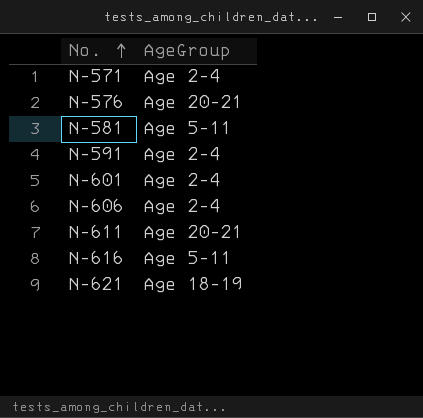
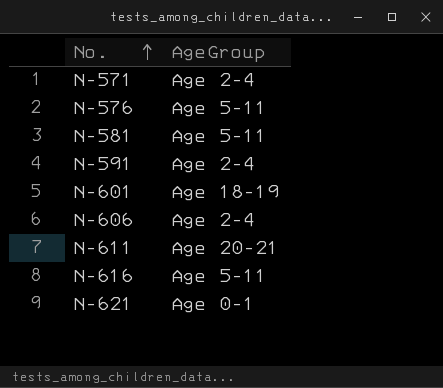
N-576 | AgeGroup: Age 20-21 -> Age 5-11
N-601 | AgeGroup: Age 2-4 -> Age 18-19
N-621 | AgeGroup: Age 18-19 -> Age 0-1

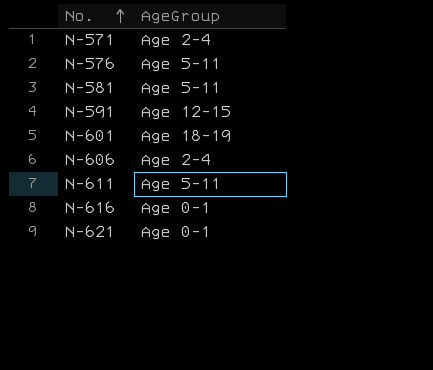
N-591 | AgeGroup: Age 2-4 -> Age 12-15
N-611 | AgeGroup: Age 20-21 -> Age 5-11
N-616 | AgeGroup: Age 5-11 -> Age 0-1

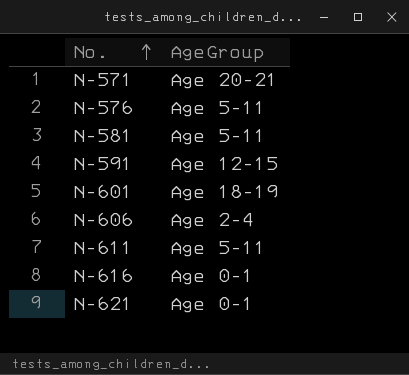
N-571 | AgeGroup: Age 2-4 -> Age 20-21

